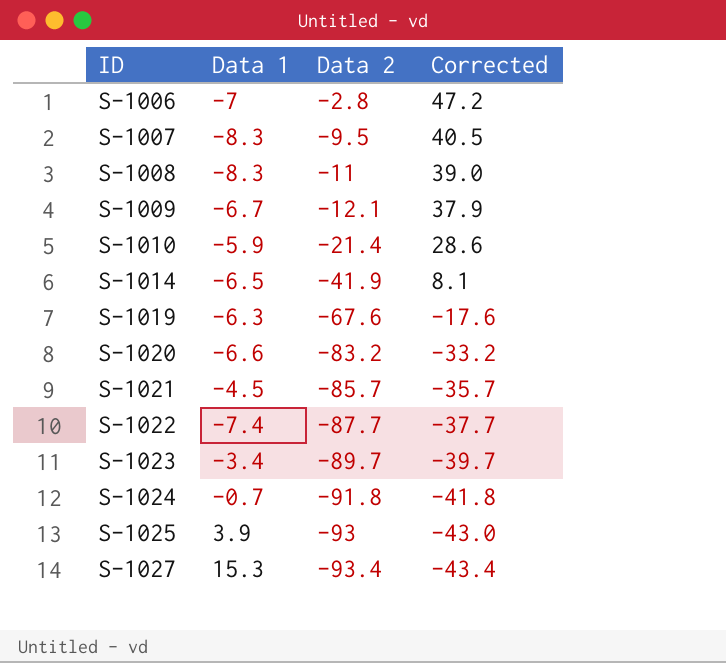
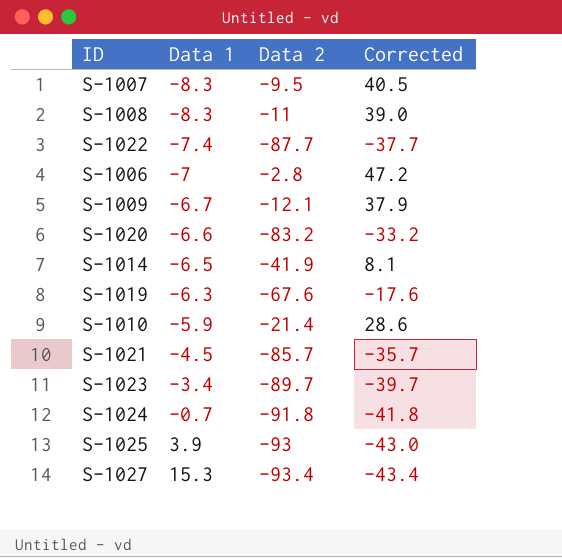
row order: ID ascending -> Data 1 ascending

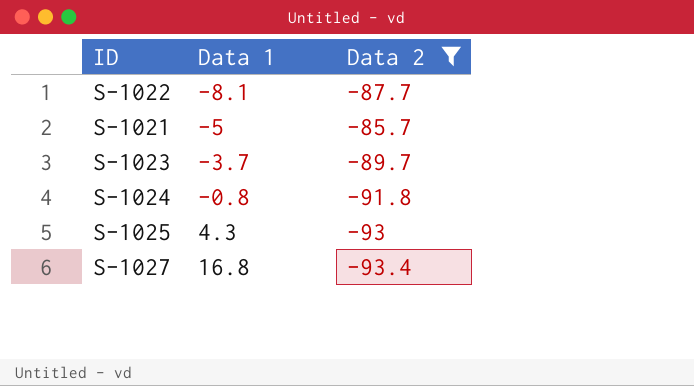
filter: none -> Data 2 <= -85.7
column Corrected | formula: [Data 2] + 50 -> none
S-1022 | Data 1: -7.4 -> -8.1
S-1021 | Data 1: -4.5 -> -5
S-1023 | Data 1: -3.4 -> -3.7
S-1024 | Data 1: -0.7 -> -0.8
S-1025 | Data 1: 3.9 -> 4.3
S-1027 | Data 1: 15.3 -> 16.8

